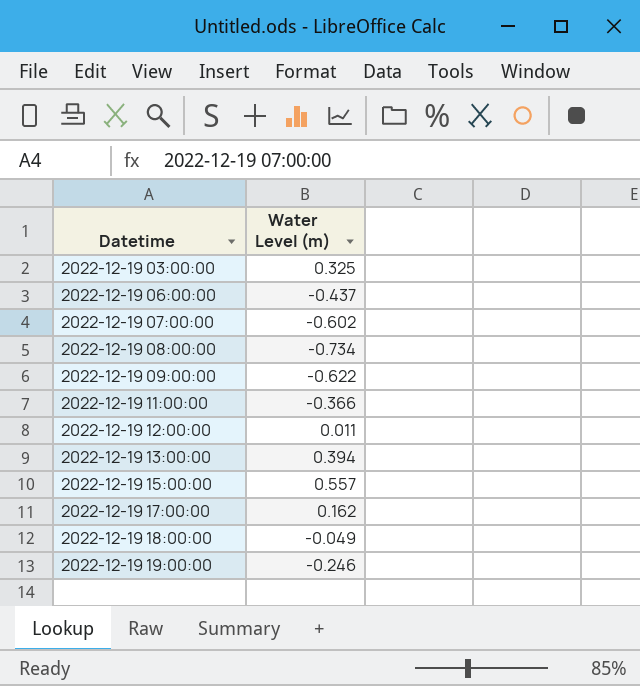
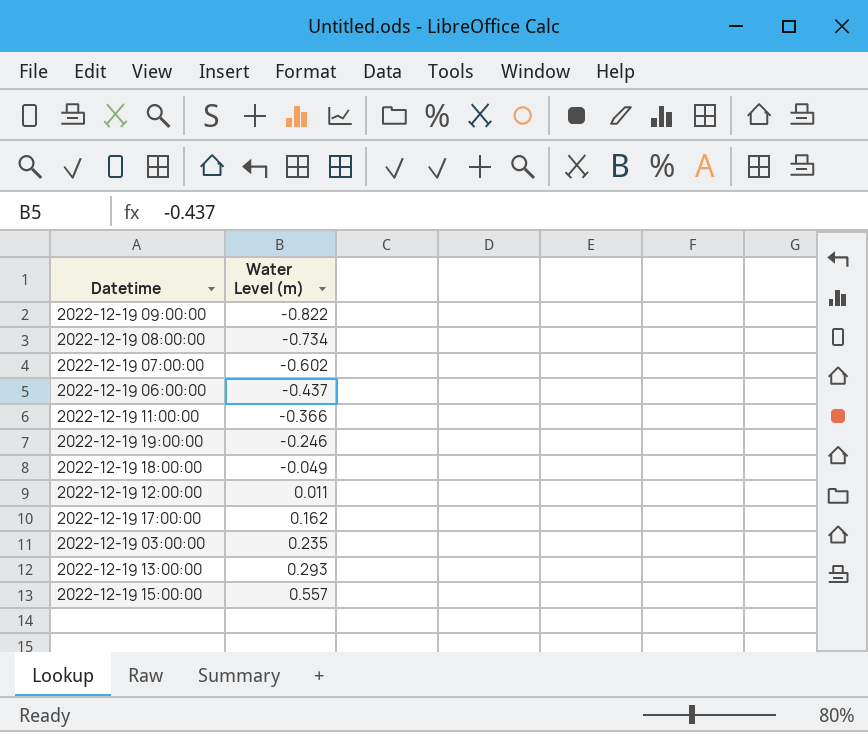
row order: Datetime ascending -> Water Level (m) ascending
2022-12-19 09:00:00 | Water Level (m): -0.622 -> -0.822
2022-12-19 03:00:00 | Water Level (m): 0.325 -> 0.235
2022-12-19 13:00:00 | Water Level (m): 0.394 -> 0.293

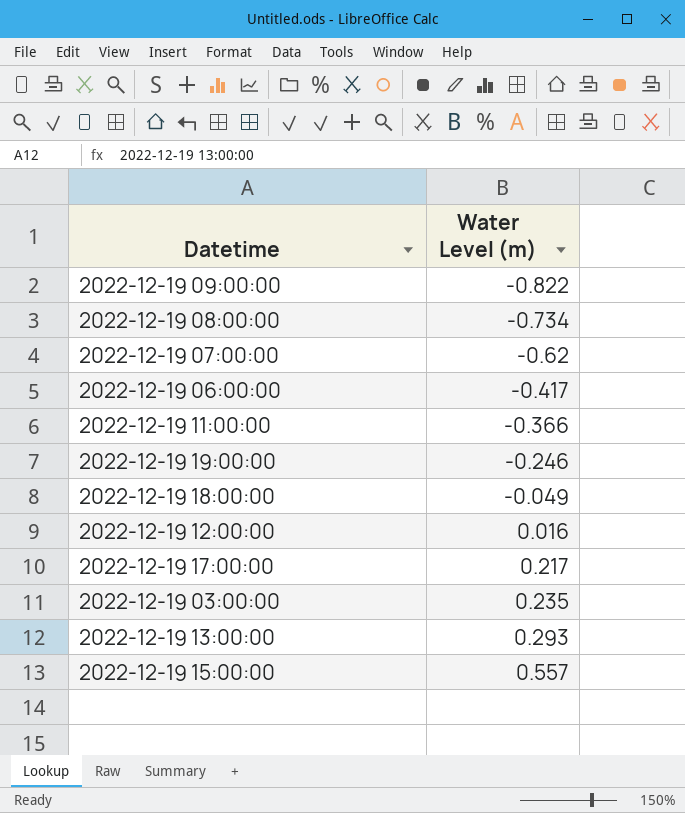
2022-12-19 07:00:00 | Water Level (m): -0.602 -> -0.62
2022-12-19 06:00:00 | Water Level (m): -0.437 -> -0.417
2022-12-19 12:00:00 | Water Level (m): 0.011 -> 0.016
2022-12-19 17:00:00 | Water Level (m): 0.162 -> 0.217

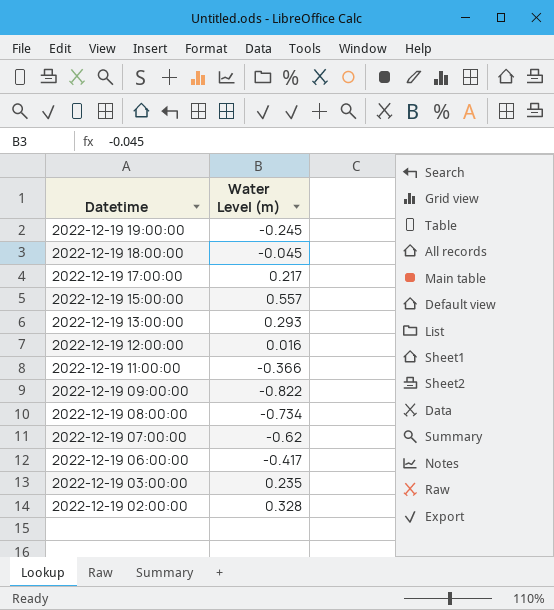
row order: Water Level (m) ascending -> Datetime descending
2022-12-19 19:00:00 | Water Level (m): -0.246 -> -0.245
2022-12-19 18:00:00 | Water Level (m): -0.049 -> -0.045
row 2022-12-19 02:00:00: none -> 0.328

